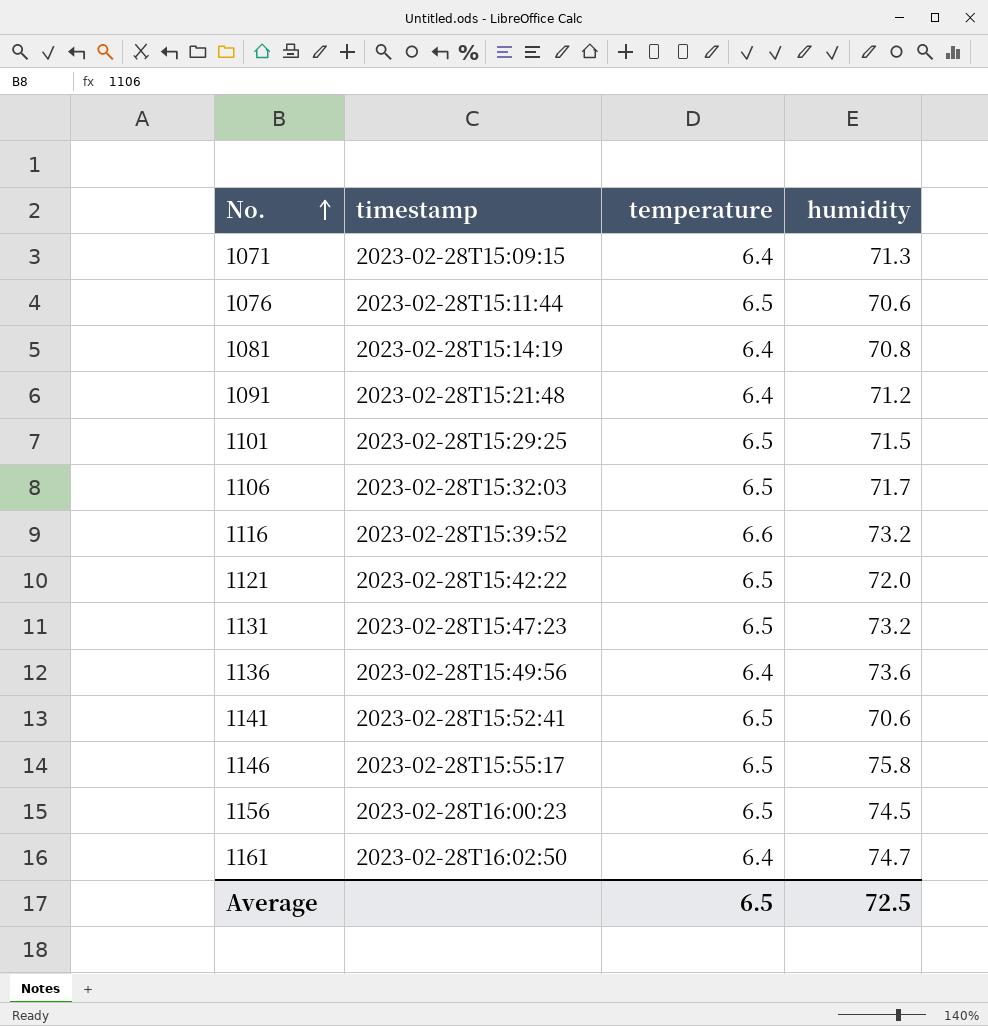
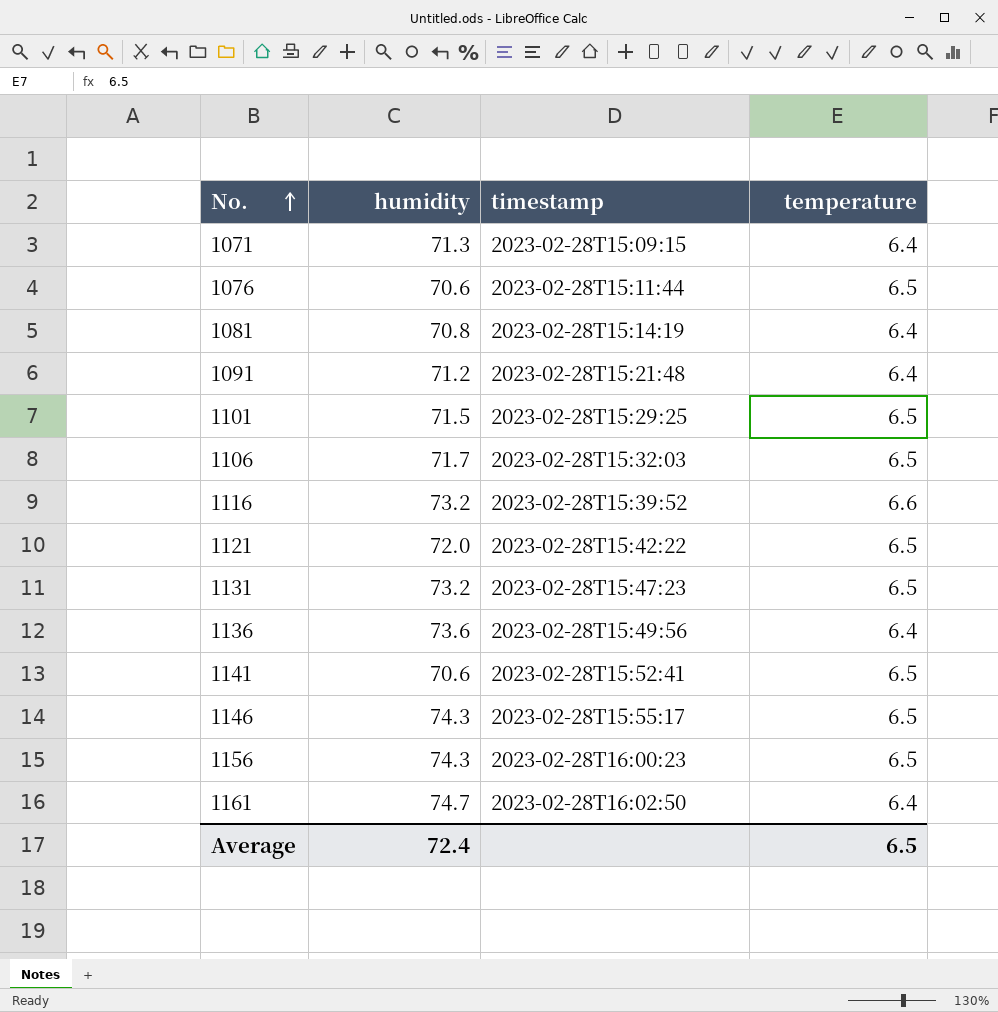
column humidity | position: 4 -> 2
1146 | humidity: 75.8 -> 74.3
1156 | humidity: 74.5 -> 74.3
Average | humidity: 72.5 -> 72.4

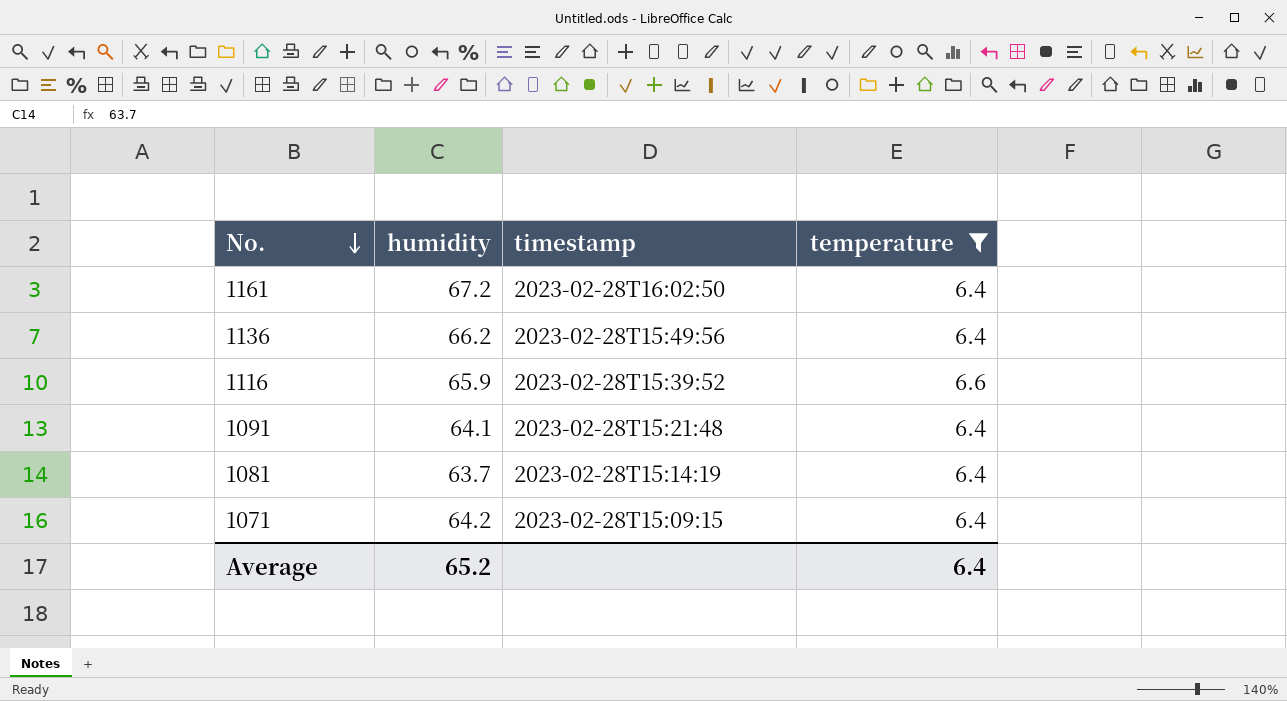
filter: none -> temperature != 6.5
row order: No. ascending -> No. descending
1161 | humidity: 74.7 -> 67.2
1136 | humidity: 73.6 -> 66.2
1116 | humidity: 73.2 -> 65.9
1091 | humidity: 71.2 -> 64.1
1081 | humidity: 70.8 -> 63.7
1071 | humidity: 71.3 -> 64.2
Average | humidity: 72.4 -> 65.2
Average | temperature: 6.5 -> 6.4

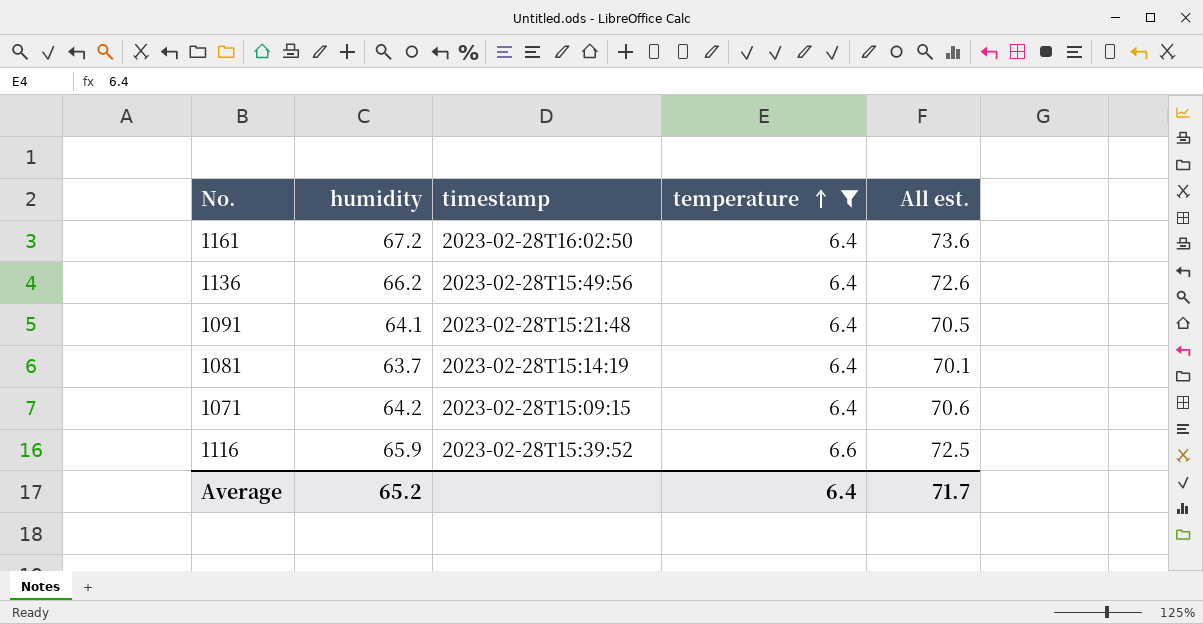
row order: No. descending -> temperature ascending
column All est. | formula: none -> [humidity] + [temperature]

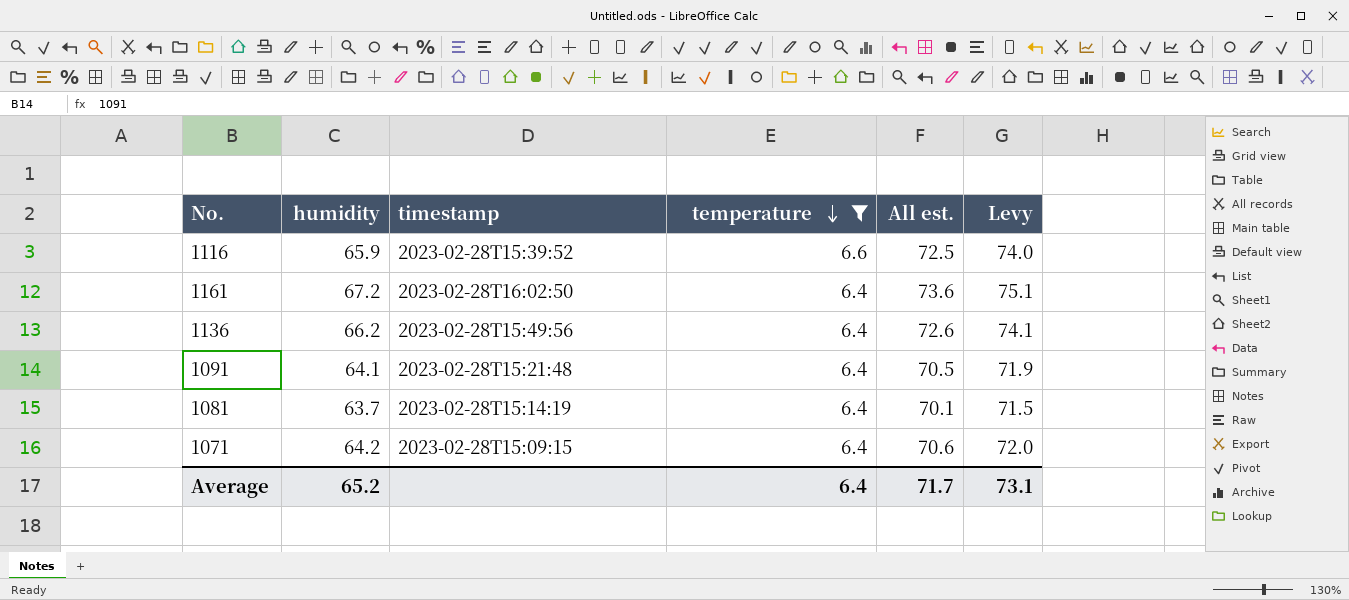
row order: temperature ascending -> temperature descending
column Levy | formula: none -> [All est.] * 1.02

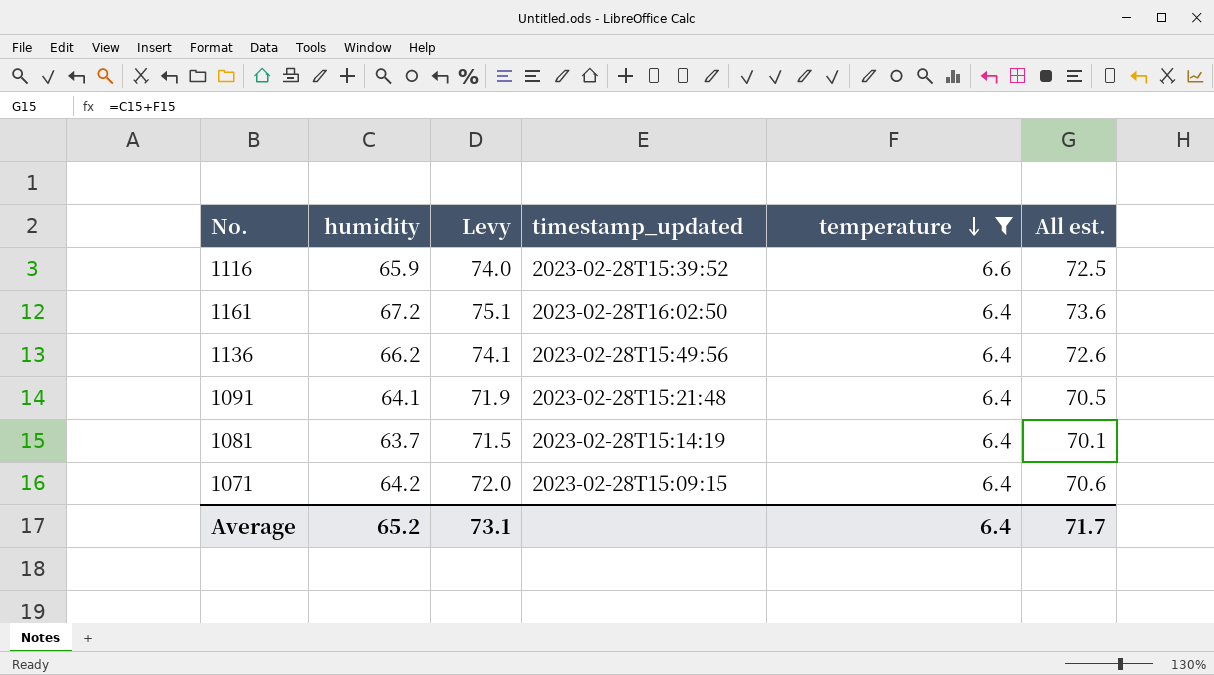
column Levy | position: 6 -> 3
column name: timestamp -> timestamp_updated

